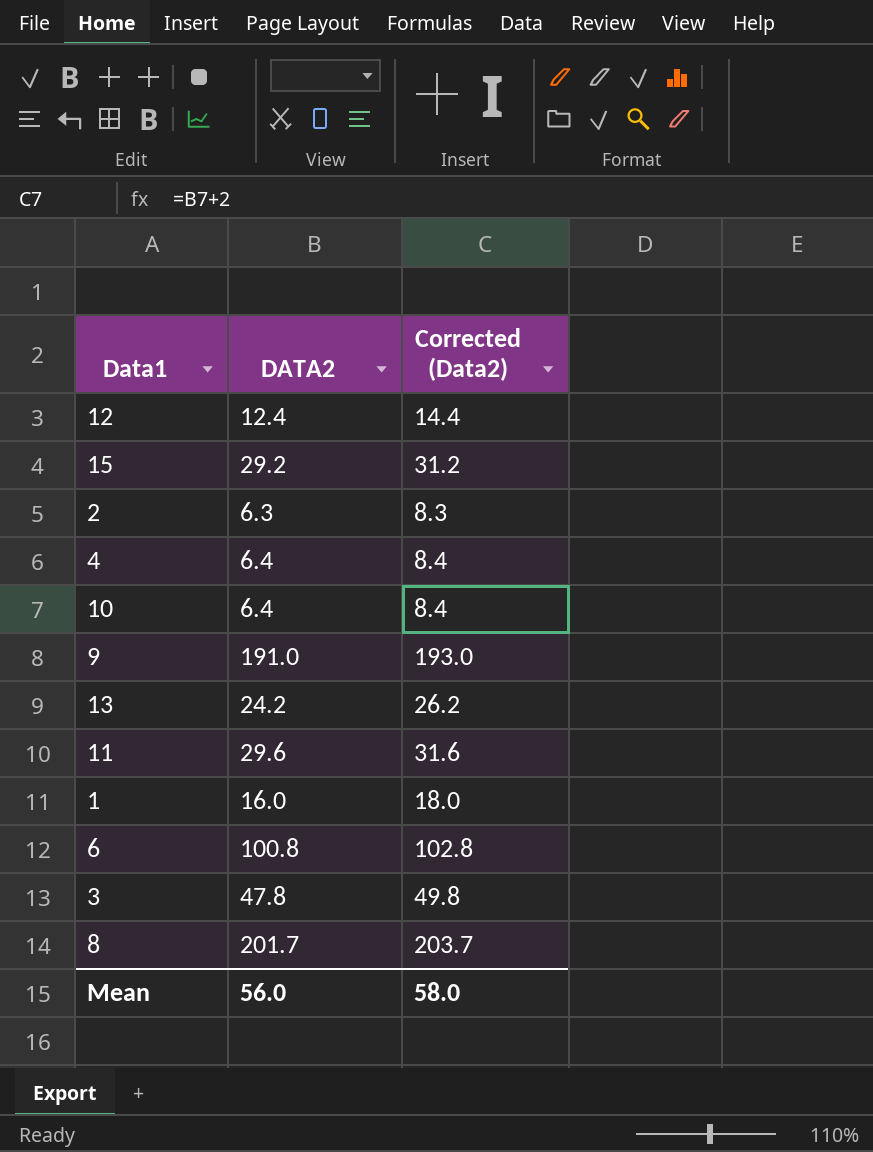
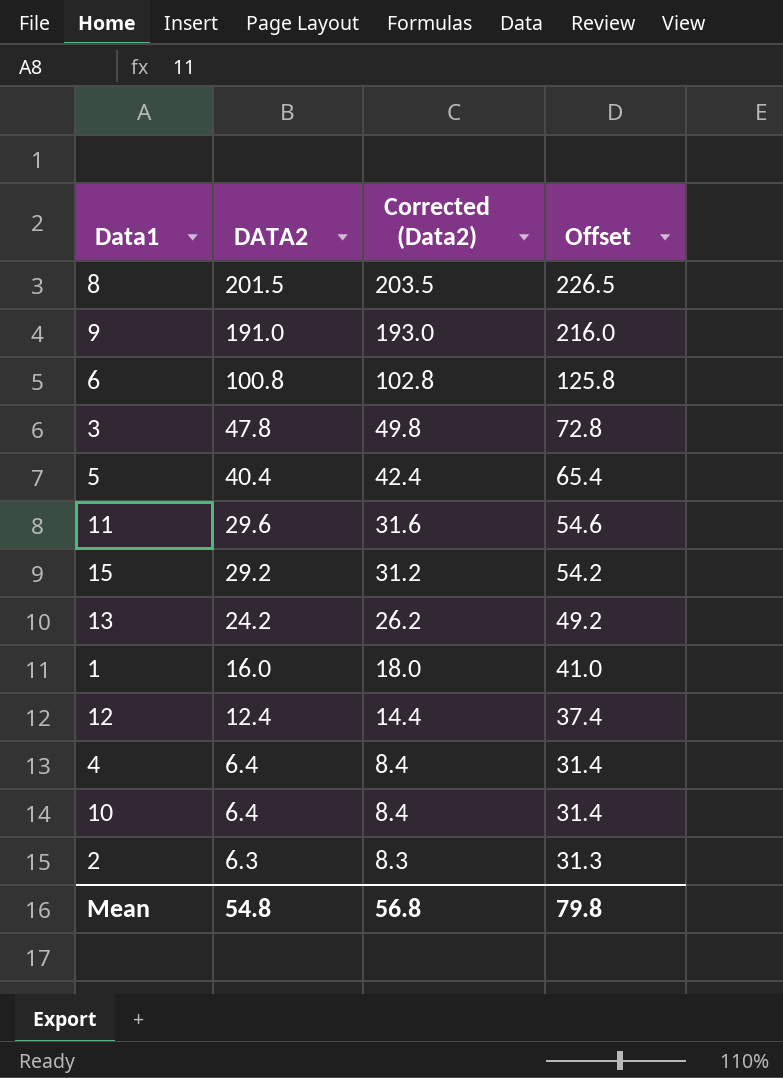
row order: none -> DATA2 descending
column Offset | formula: none -> [DATA2] + 25
8 | DATA2: 201.7 -> 201.5
8 | Corrected (Data2): 203.7 -> 203.5
row 5: none -> 40.4 | 42.4 | 65.4
Mean | DATA2: 56.0 -> 54.8
Mean | Corrected (Data2): 58.0 -> 56.8

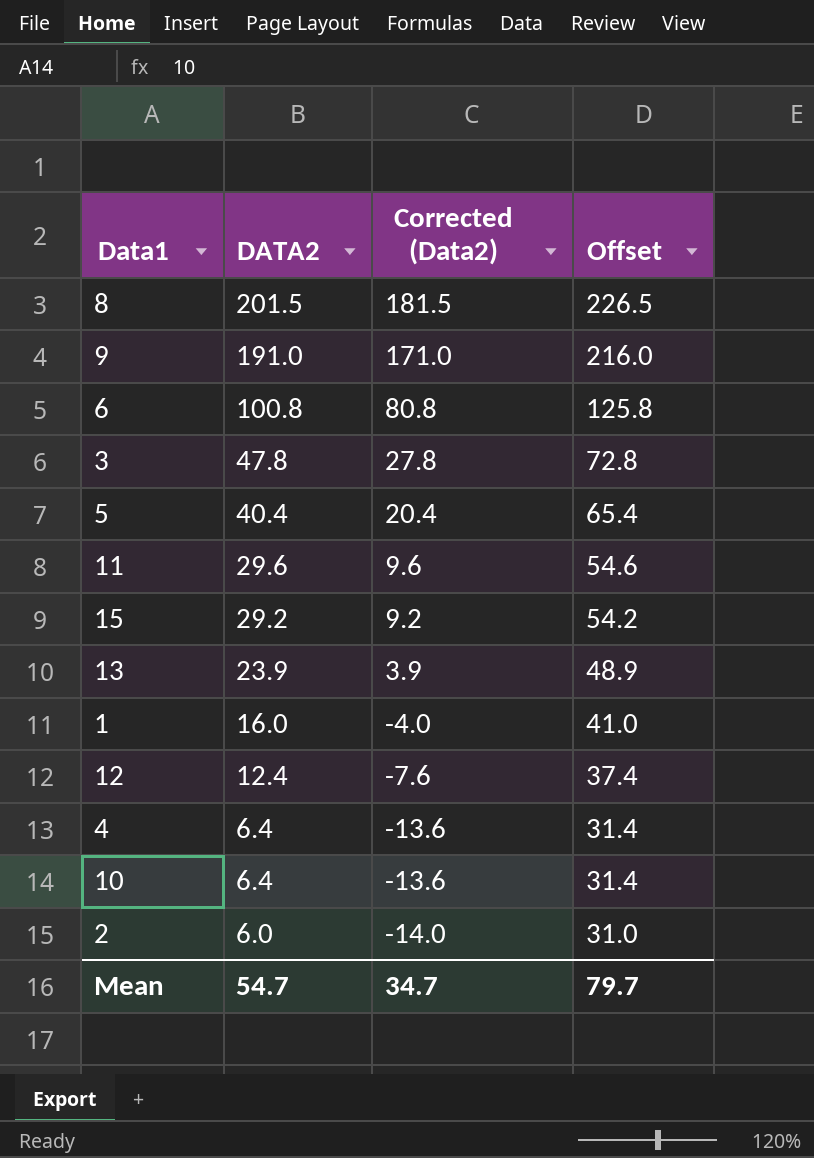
column Corrected (Data2) | formula: [DATA2] + 2 -> [DATA2] - 20
13 | DATA2: 24.2 -> 23.9
13 | Offset: 49.2 -> 48.9
2 | DATA2: 6.3 -> 6.0
2 | Offset: 31.3 -> 31.0
Mean | DATA2: 54.8 -> 54.7
Mean | Corrected (Data2): 56.8 -> 34.7
Mean | Offset: 79.8 -> 79.7

